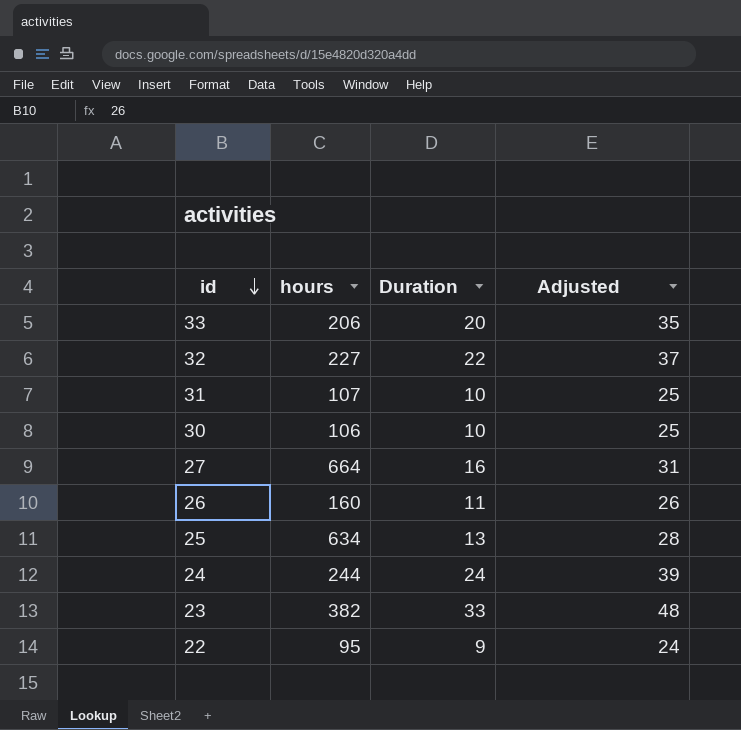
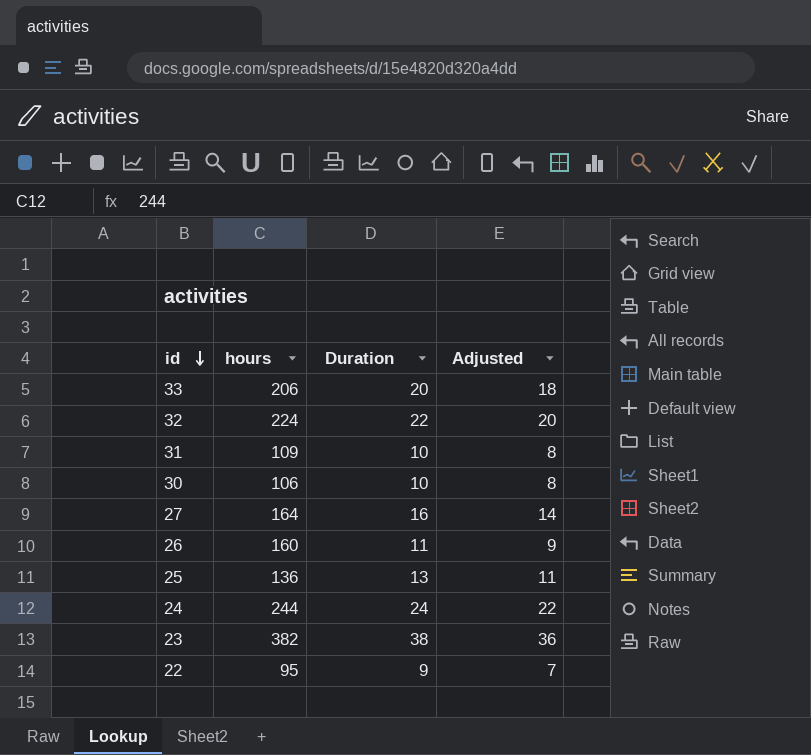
column Adjusted | formula: [Duration] + 15 -> [Duration] - 2
32 | hours: 227 -> 224
31 | hours: 107 -> 109
27 | hours: 664 -> 164
25 | hours: 634 -> 136
23 | Duration: 33 -> 38

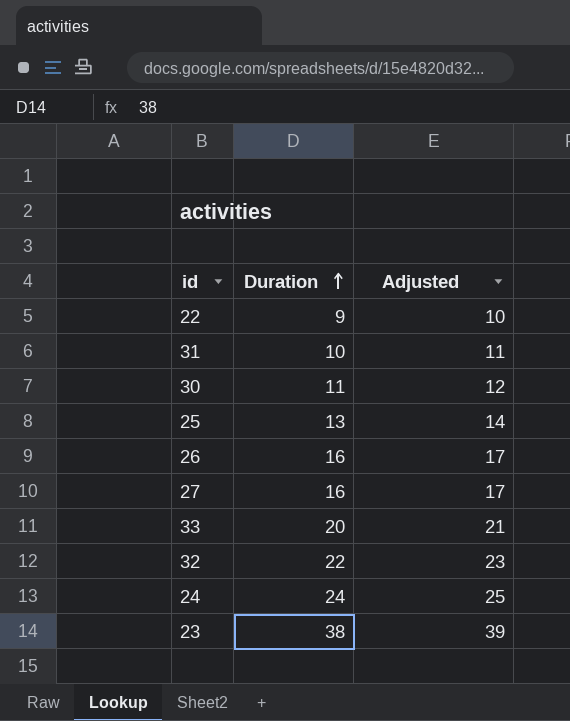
row order: id descending -> Duration ascending
column hours | position: 2 -> none
column Adjusted | formula: [Duration] - 2 -> [Duration] + 1
30 | Duration: 10 -> 11
26 | Duration: 11 -> 16

